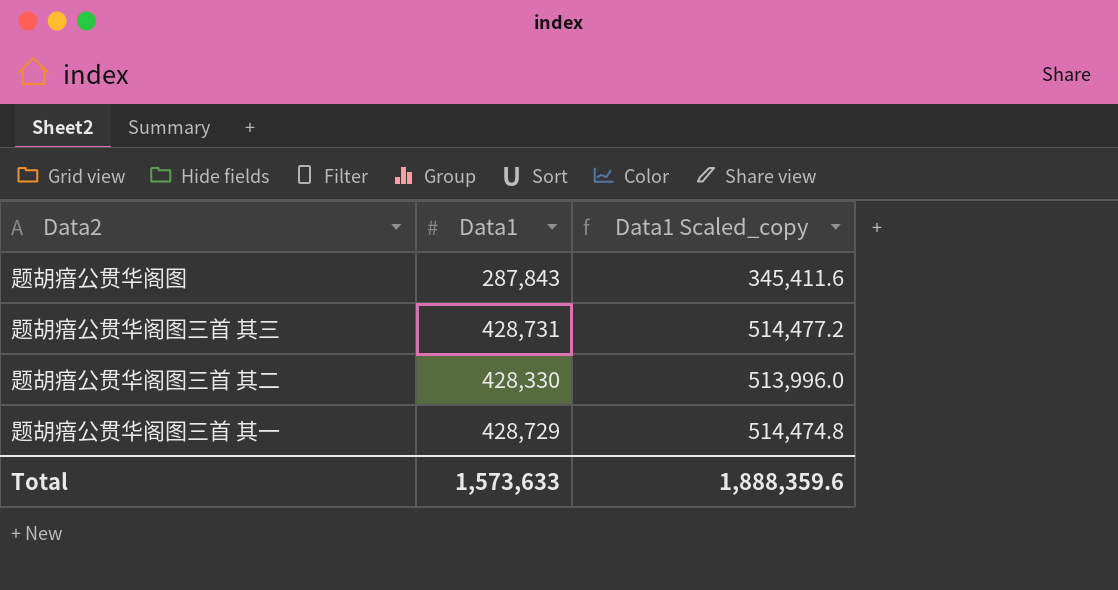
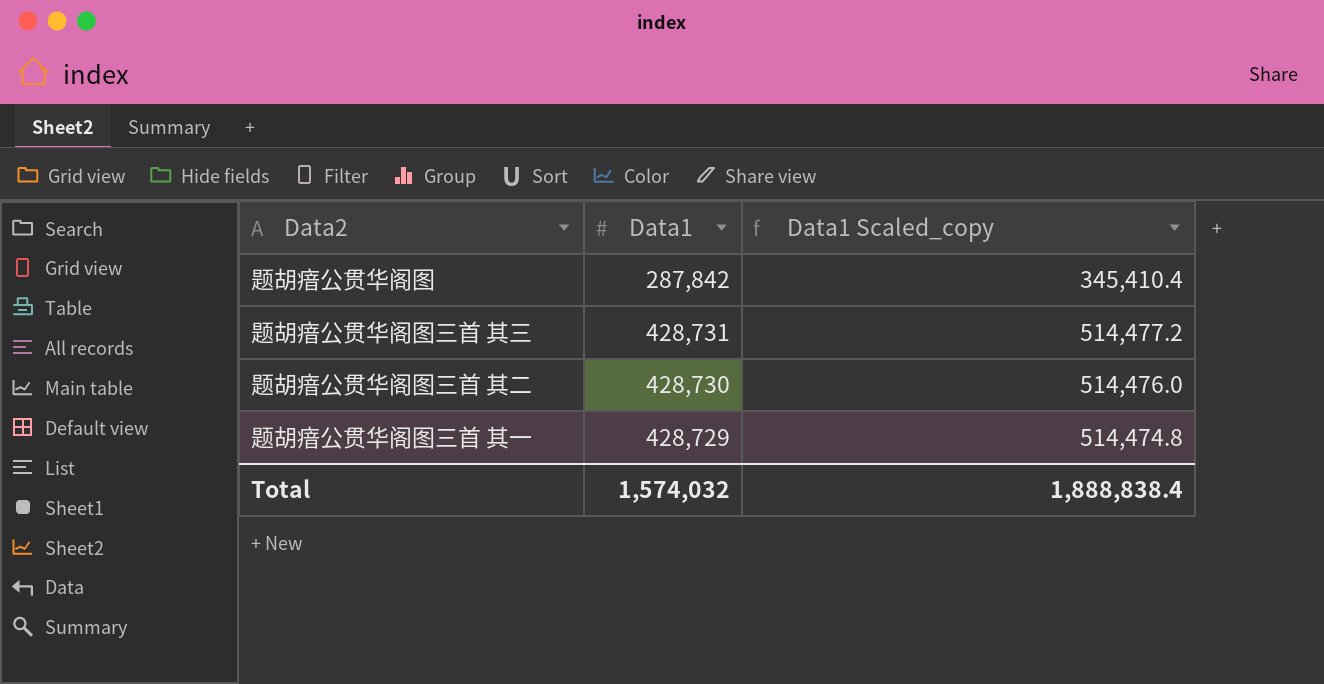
题胡瘖公贯华阁图 | Data1: 287,843 -> 287,842
题胡瘖公贯华阁图 | Data1 Scaled_copy: 345,411.6 -> 345,410.4
题胡瘖公贯华阁图三首 其二 | Data1: 428,330 -> 428,730
题胡瘖公贯华阁图三首 其二 | Data1 Scaled_copy: 513,996.0 -> 514,476.0
Total | Data1: 1,573,633 -> 1,574,032
Total | Data1 Scaled_copy: 1,888,359.6 -> 1,888,838.4

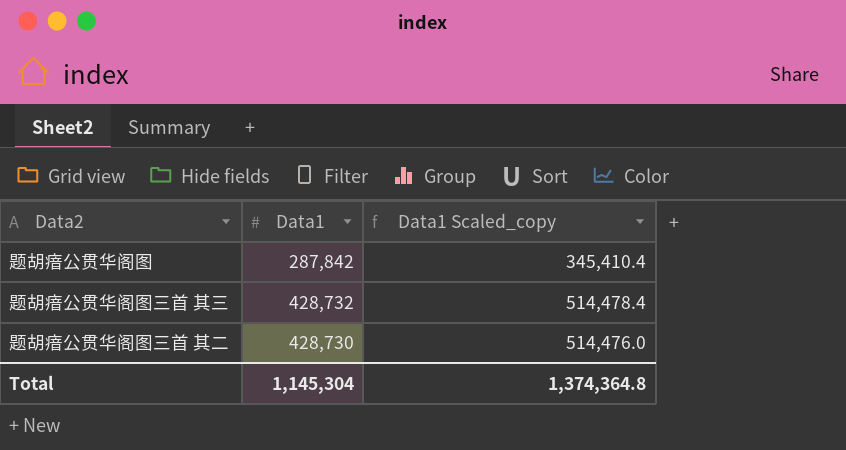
row 题胡瘖公贯华阁图三首 其一: 428,729 | 514,474.8 -> none
题胡瘖公贯华阁图三首 其三 | Data1: 428,731 -> 428,732
题胡瘖公贯华阁图三首 其三 | Data1 Scaled_copy: 514,477.2 -> 514,478.4
Total | Data1: 1,574,032 -> 1,145,304
Total | Data1 Scaled_copy: 1,888,838.4 -> 1,374,364.8

